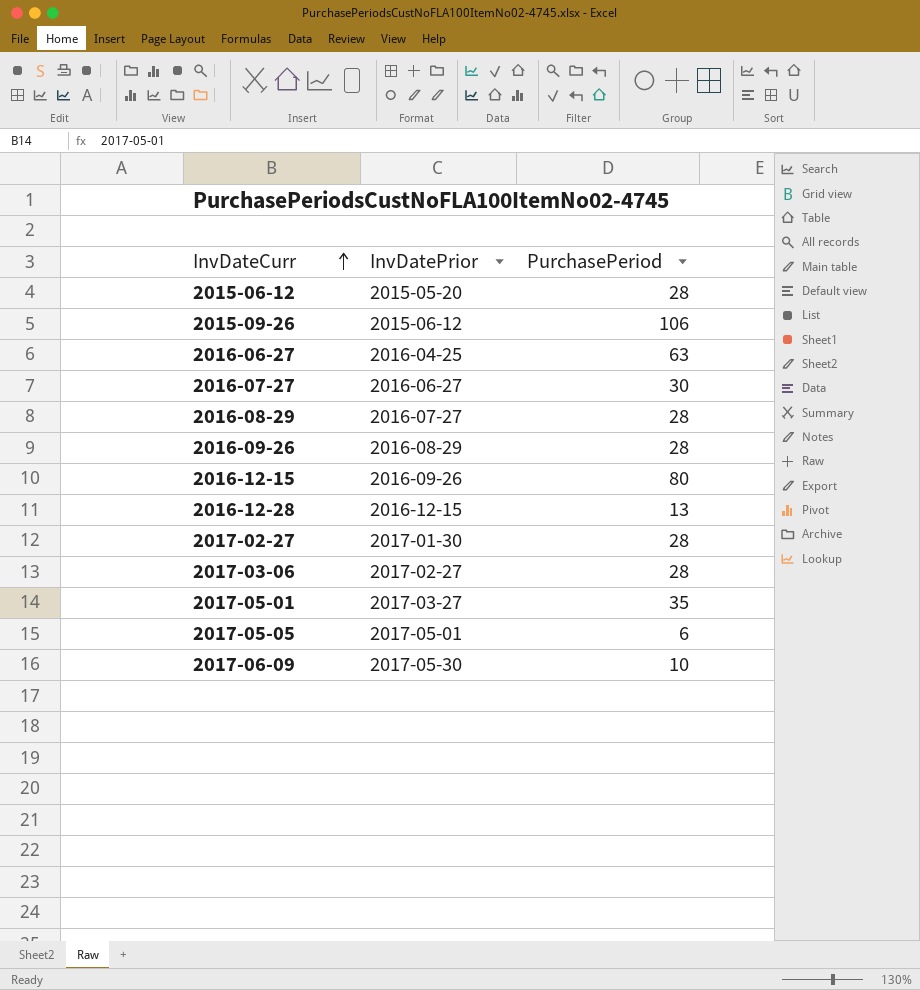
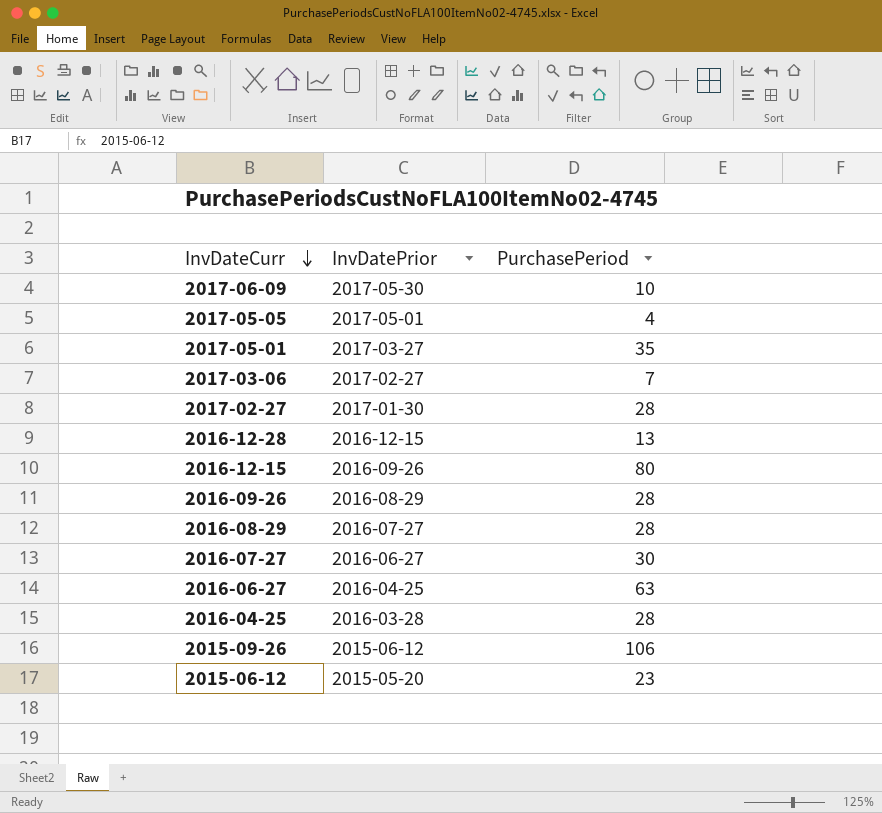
row order: InvDateCurr ascending -> InvDateCurr descending
2017-05-05 | PurchasePeriod: 6 -> 4
2017-03-06 | PurchasePeriod: 28 -> 7
row 2016-04-25: none -> 2016-03-28 | 28
2015-06-12 | PurchasePeriod: 28 -> 23

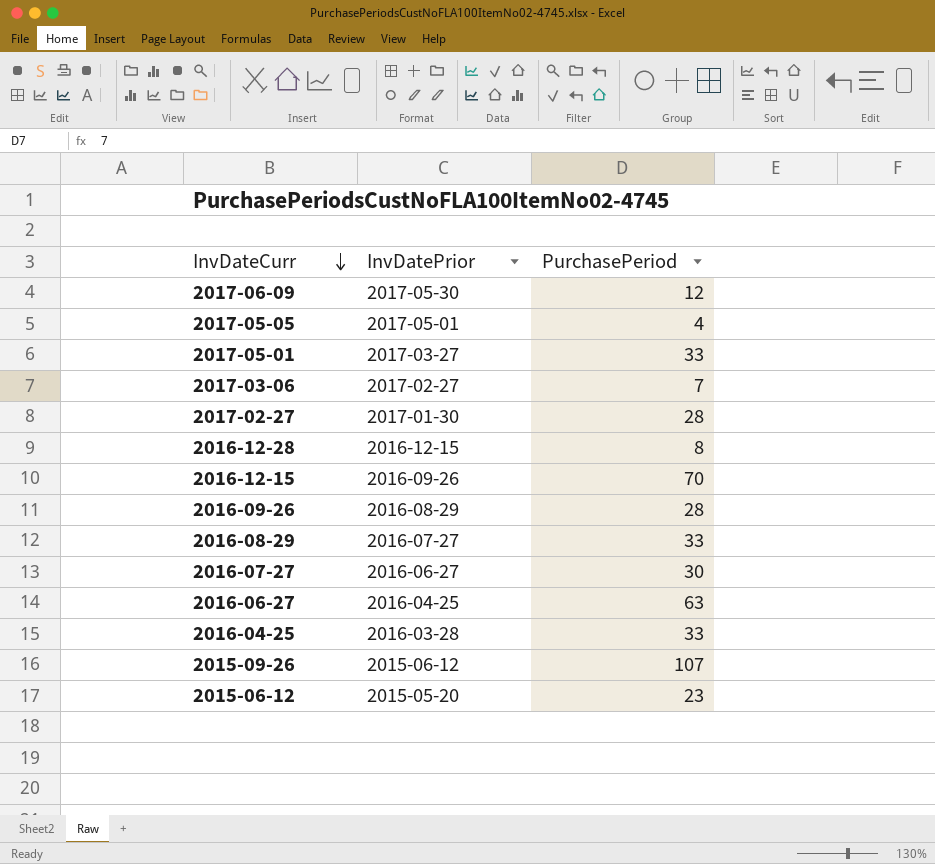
2017-06-09 | PurchasePeriod: 10 -> 12
2017-05-01 | PurchasePeriod: 35 -> 33
2016-12-28 | PurchasePeriod: 13 -> 8
2016-12-15 | PurchasePeriod: 80 -> 70
2016-08-29 | PurchasePeriod: 28 -> 33
2016-04-25 | PurchasePeriod: 28 -> 33
2015-09-26 | PurchasePeriod: 106 -> 107

